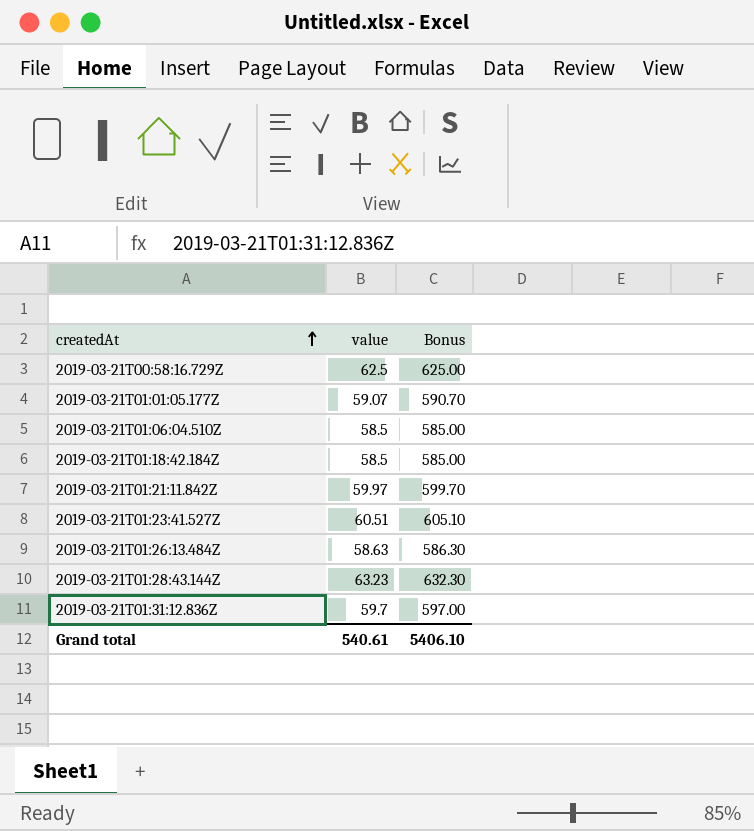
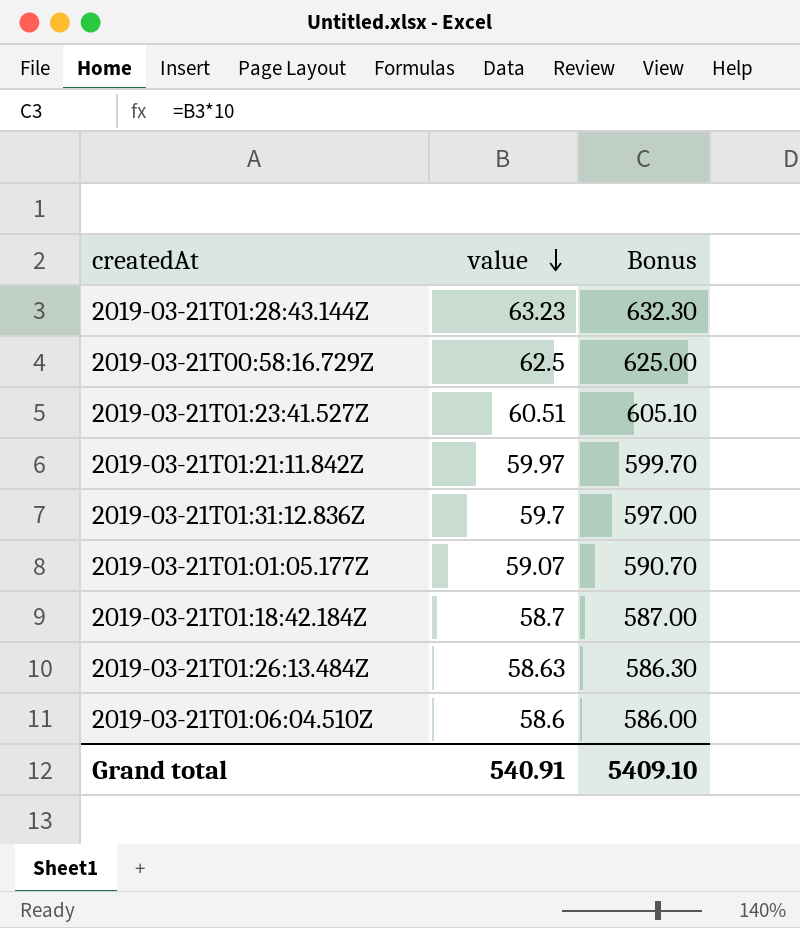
row order: createdAt ascending -> value descending
2019-03-21T01:18:42.184Z | value: 58.5 -> 58.7
2019-03-21T01:18:42.184Z | Bonus: 585.00 -> 587.00
2019-03-21T01:06:04.510Z | value: 58.5 -> 58.6
2019-03-21T01:06:04.510Z | Bonus: 585.00 -> 586.00
Grand total | value: 540.61 -> 540.91
Grand total | Bonus: 5406.10 -> 5409.10

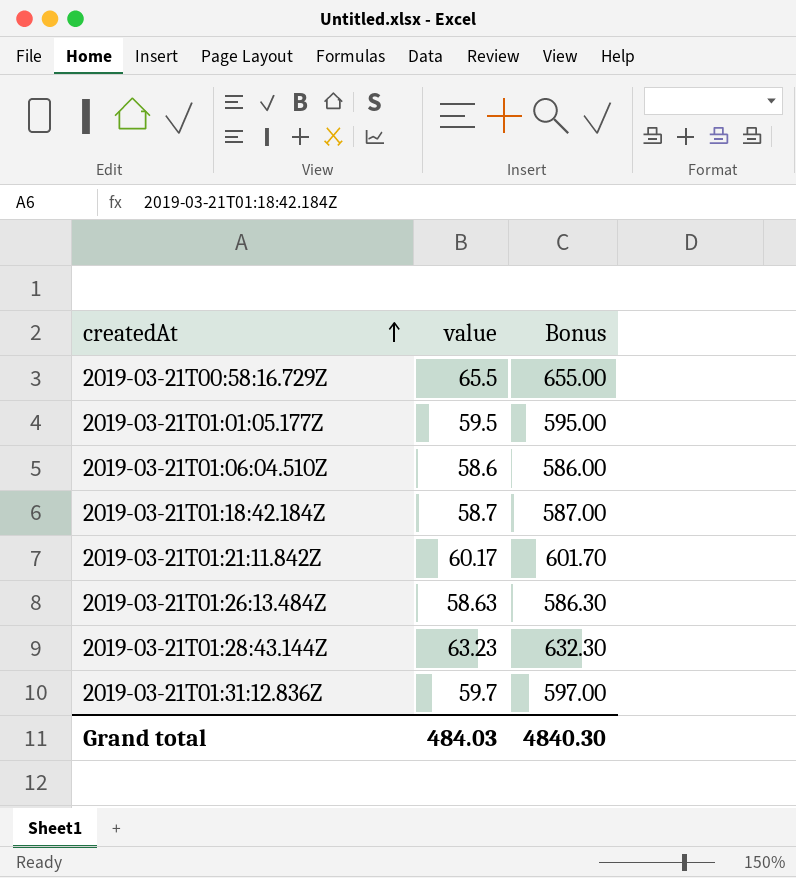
row order: value descending -> createdAt ascending
row 2019-03-21T01:23:41.527Z: 60.51 | 605.10 -> none
2019-03-21T00:58:16.729Z | value: 62.5 -> 65.5
2019-03-21T00:58:16.729Z | Bonus: 625.00 -> 655.00
2019-03-21T01:01:05.177Z | value: 59.07 -> 59.5
2019-03-21T01:01:05.177Z | Bonus: 590.70 -> 595.00
2019-03-21T01:21:11.842Z | value: 59.97 -> 60.17
2019-03-21T01:21:11.842Z | Bonus: 599.70 -> 601.70
Grand total | value: 540.91 -> 484.03
Grand total | Bonus: 5409.10 -> 4840.30

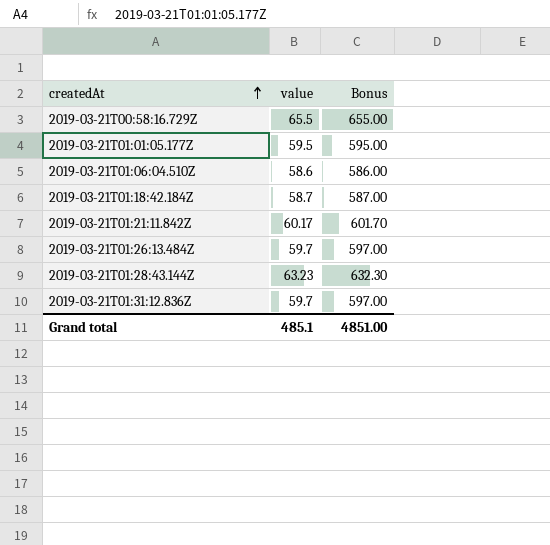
2019-03-21T01:26:13.484Z | value: 58.63 -> 59.7
2019-03-21T01:26:13.484Z | Bonus: 586.30 -> 597.00
Grand total | value: 484.03 -> 485.1
Grand total | Bonus: 4840.30 -> 4851.00

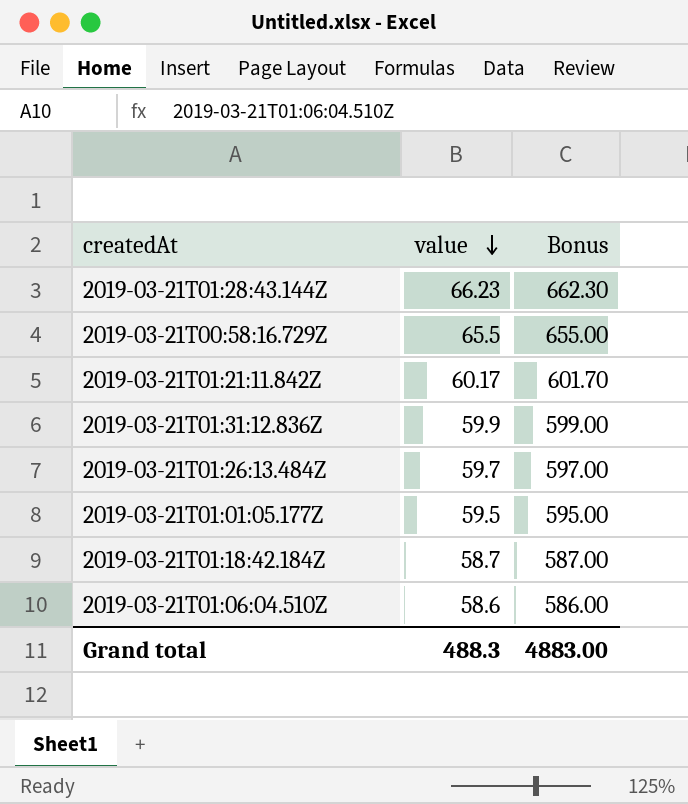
row order: createdAt ascending -> value descending
2019-03-21T01:28:43.144Z | value: 63.23 -> 66.23
2019-03-21T01:28:43.144Z | Bonus: 632.30 -> 662.30
2019-03-21T01:31:12.836Z | value: 59.7 -> 59.9
2019-03-21T01:31:12.836Z | Bonus: 597.00 -> 599.00
Grand total | value: 485.1 -> 488.3
Grand total | Bonus: 4851.00 -> 4883.00

